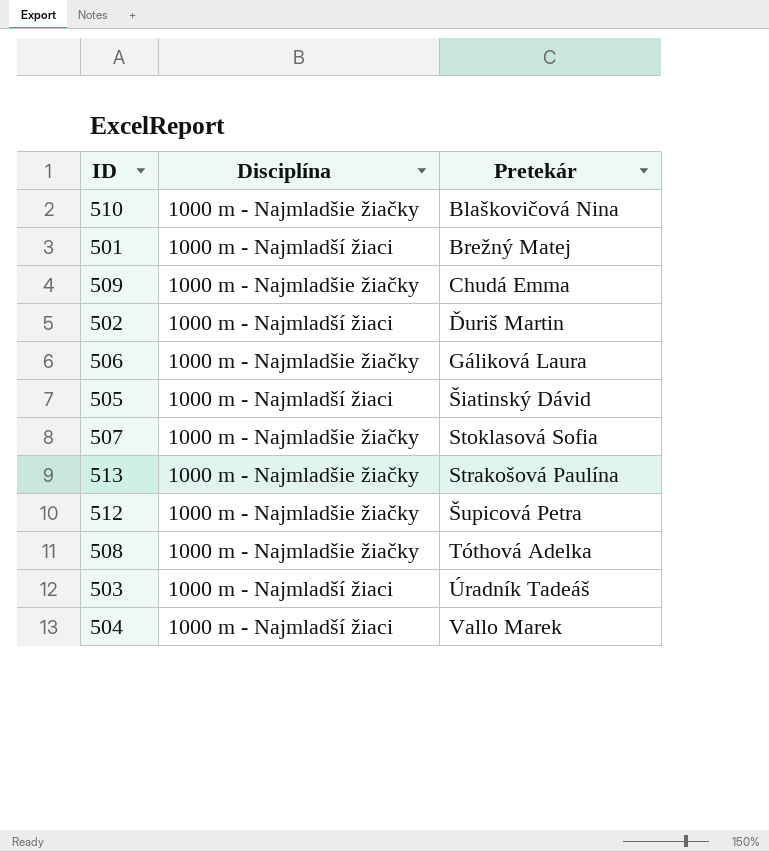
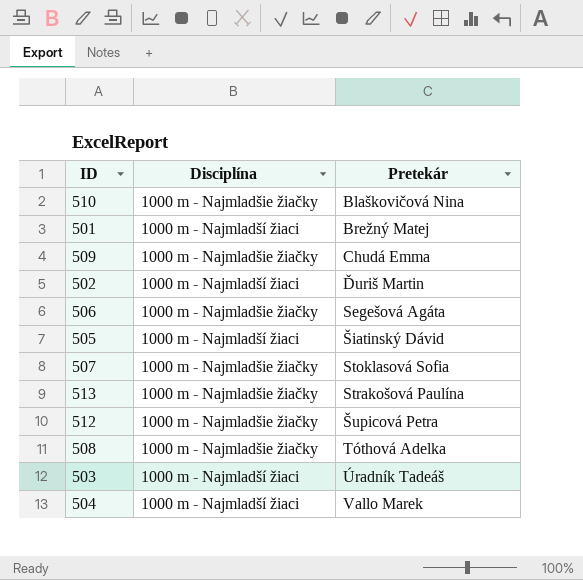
506 | Pretekár: Gáliková Laura -> Segešová Agáta

